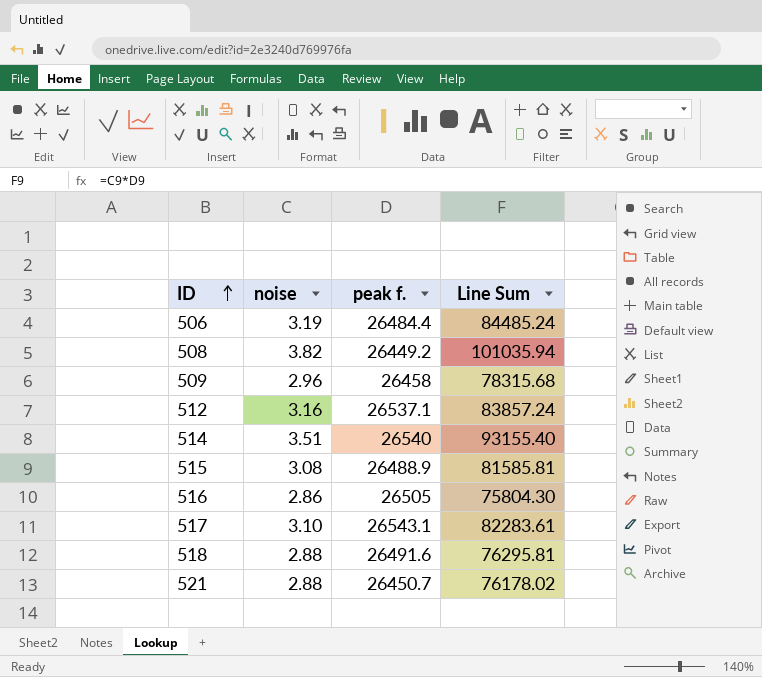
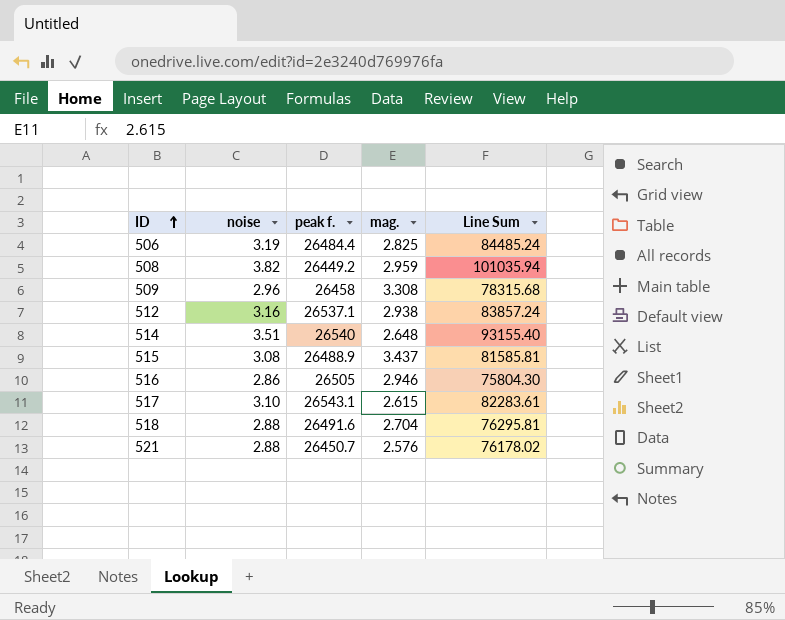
column mag. | position: none -> 4

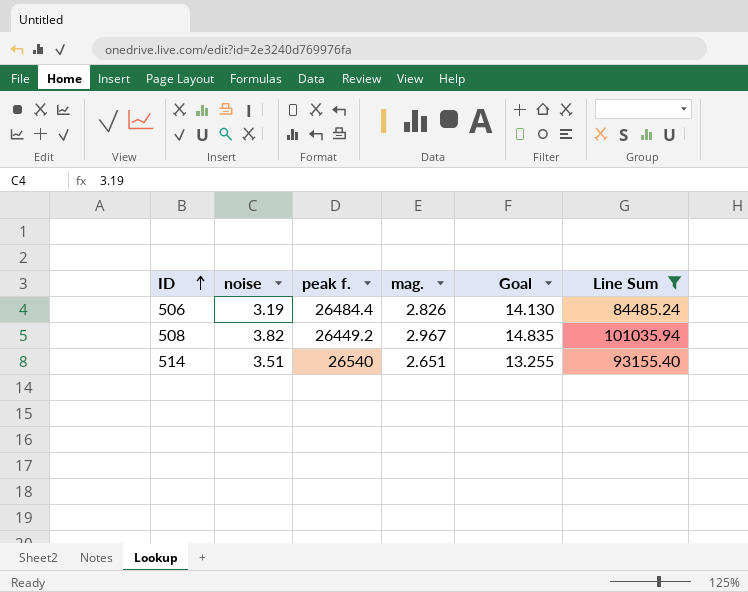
filter: none -> Line Sum >= 84485.24
column Goal | formula: none -> [mag.] * 5
506 | mag.: 2.825 -> 2.826
508 | mag.: 2.959 -> 2.967
514 | mag.: 2.648 -> 2.651

